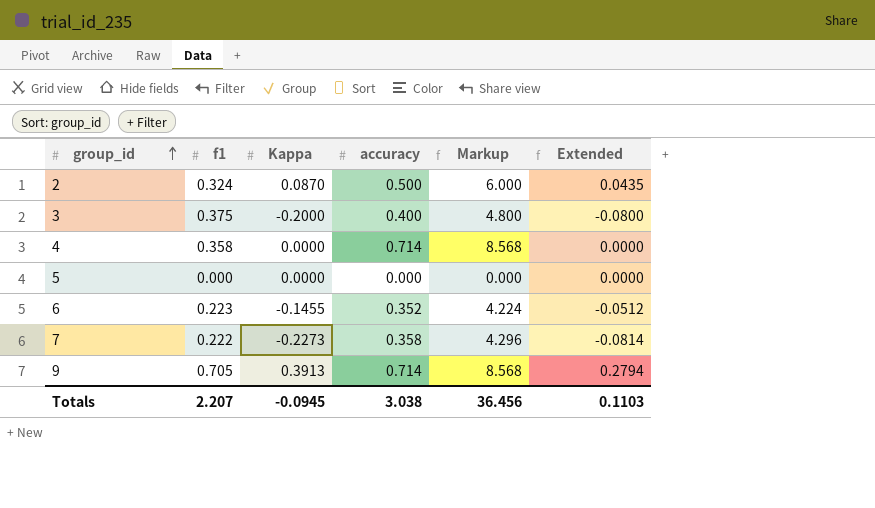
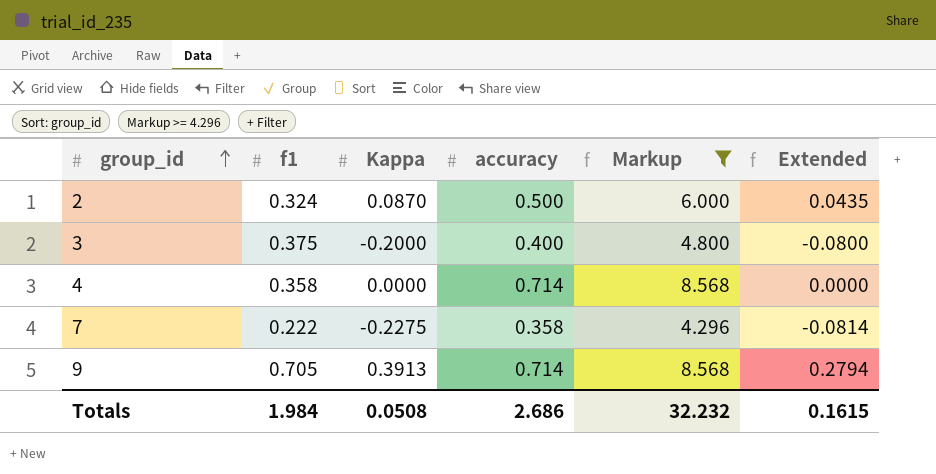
filter: none -> Markup >= 4.296
7 | Kappa: -0.2273 -> -0.2275
Totals | f1: 2.207 -> 1.984
Totals | Kappa: -0.0945 -> 0.0508
Totals | accuracy: 3.038 -> 2.686
Totals | Markup: 36.456 -> 32.232
Totals | Extended: 0.1103 -> 0.1615

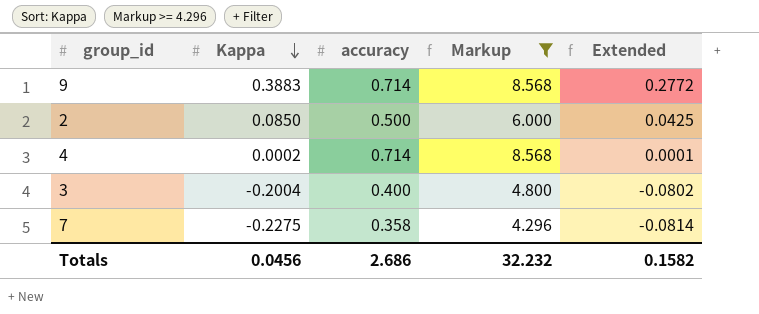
row order: group_id ascending -> Kappa descending
column f1 | position: 2 -> none
9 | Kappa: 0.3913 -> 0.3883
9 | Extended: 0.2794 -> 0.2772
2 | Kappa: 0.0870 -> 0.0850
2 | Extended: 0.0435 -> 0.0425
4 | Kappa: 0.0000 -> 0.0002
4 | Extended: 0.0000 -> 0.0001
3 | Kappa: -0.2000 -> -0.2004
3 | Extended: -0.0800 -> -0.0802
Totals | Kappa: 0.0508 -> 0.0456
Totals | Extended: 0.1615 -> 0.1582

